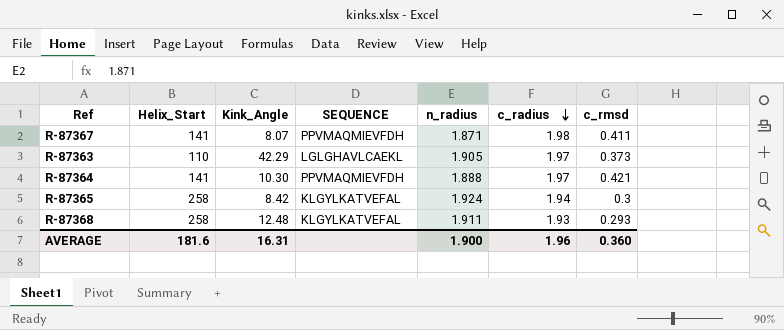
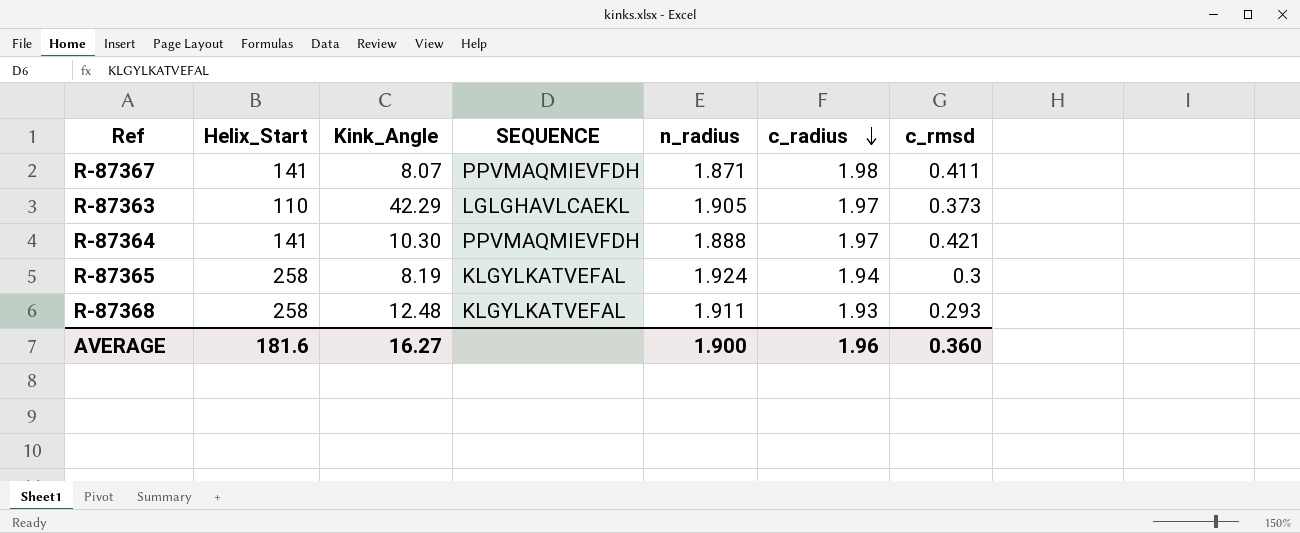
R-87365 | Kink_Angle: 8.42 -> 8.19
AVERAGE | Kink_Angle: 16.31 -> 16.27

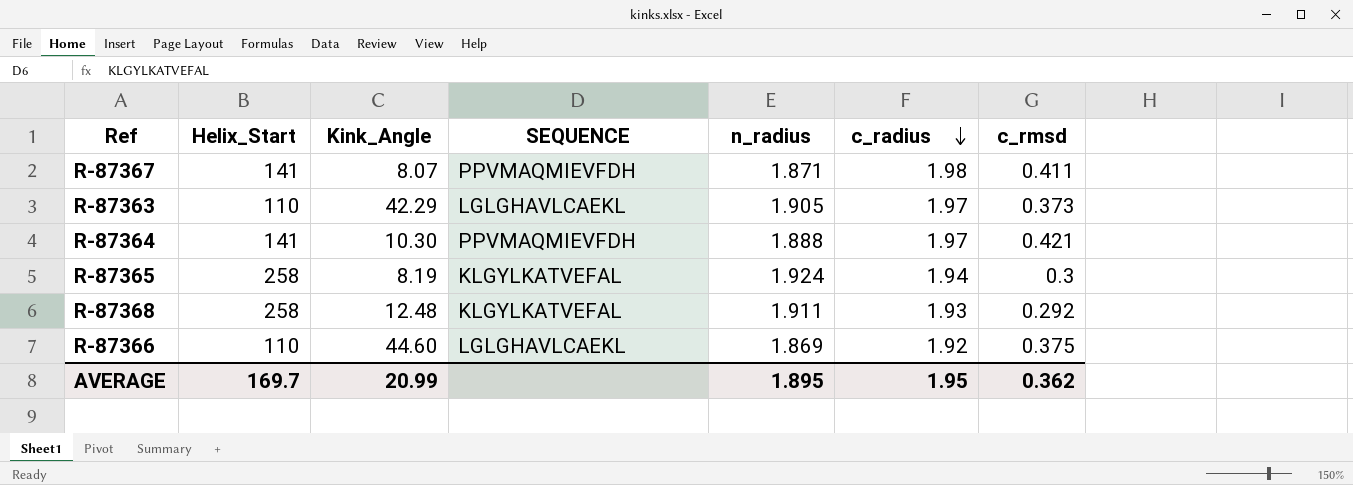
R-87368 | c_rmsd: 0.293 -> 0.292
row R-87366: none -> 110 | 44.60 | LGLGHAVLCAEKL | 1.869 | 1.92 | 0.375
AVERAGE | Helix_Start: 181.6 -> 169.7
AVERAGE | Kink_Angle: 16.27 -> 20.99
AVERAGE | n_radius: 1.900 -> 1.895
AVERAGE | c_radius: 1.96 -> 1.95
AVERAGE | c_rmsd: 0.360 -> 0.362

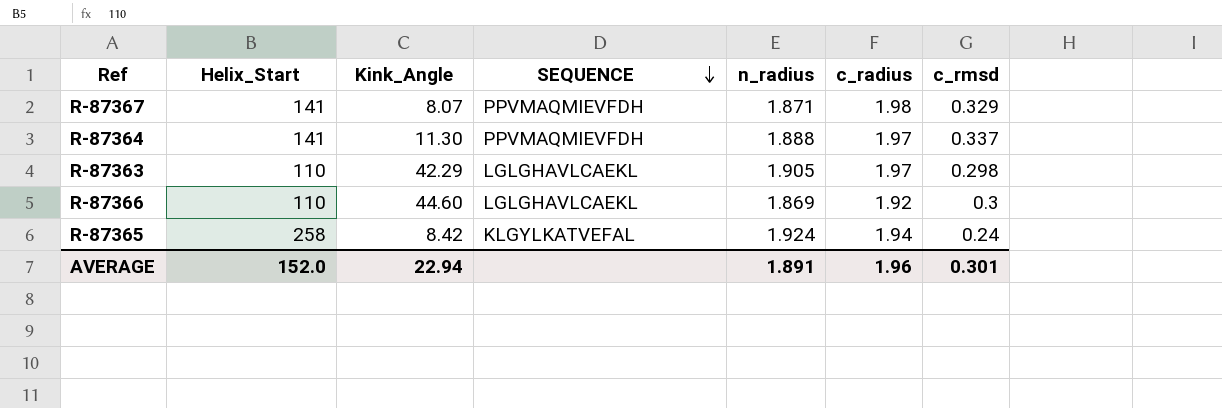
row order: c_radius descending -> SEQUENCE descending
row R-87368: 258 | 12.48 | KLGYLKATVEFAL | 1.911 | 1.93 | 0.292 -> none
R-87367 | c_rmsd: 0.411 -> 0.329
R-87364 | Kink_Angle: 10.30 -> 11.30
R-87364 | c_rmsd: 0.421 -> 0.337
R-87363 | c_rmsd: 0.373 -> 0.298
R-87366 | c_rmsd: 0.375 -> 0.3
R-87365 | Kink_Angle: 8.19 -> 8.42
R-87365 | c_rmsd: 0.3 -> 0.24
AVERAGE | Helix_Start: 169.7 -> 152.0
AVERAGE | Kink_Angle: 20.99 -> 22.94
AVERAGE | n_radius: 1.895 -> 1.891
AVERAGE | c_radius: 1.95 -> 1.96
AVERAGE | c_rmsd: 0.362 -> 0.301

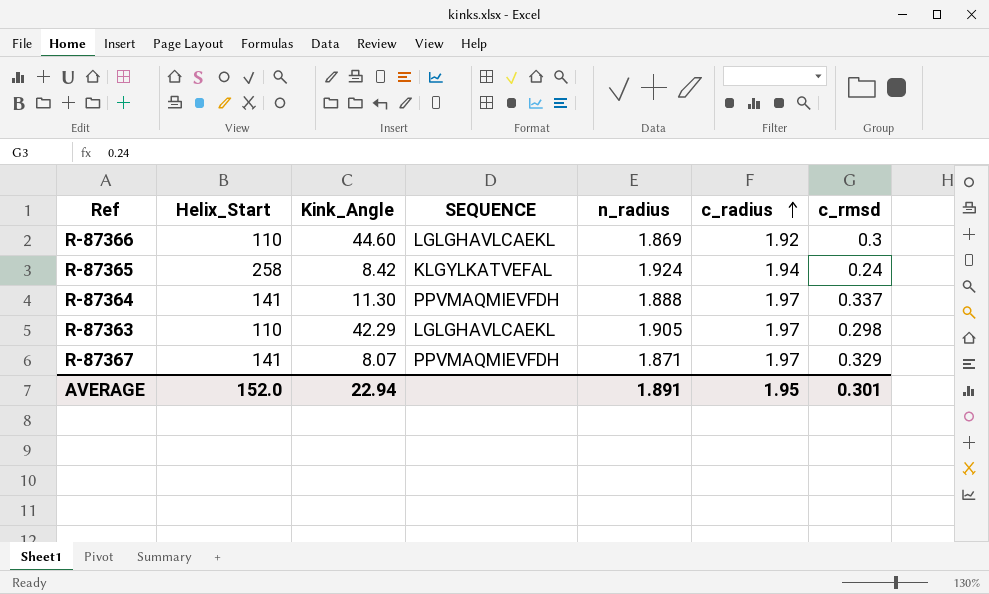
row order: SEQUENCE descending -> c_radius ascending
R-87367 | c_radius: 1.98 -> 1.97
AVERAGE | c_radius: 1.96 -> 1.95

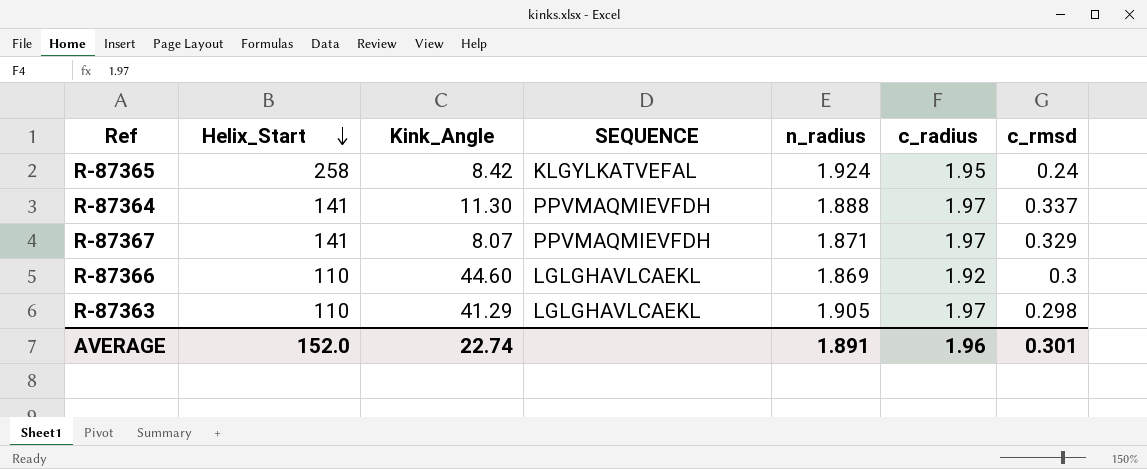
row order: c_radius ascending -> Helix_Start descending
R-87365 | c_radius: 1.94 -> 1.95
R-87363 | Kink_Angle: 42.29 -> 41.29
AVERAGE | Kink_Angle: 22.94 -> 22.74
AVERAGE | c_radius: 1.95 -> 1.96

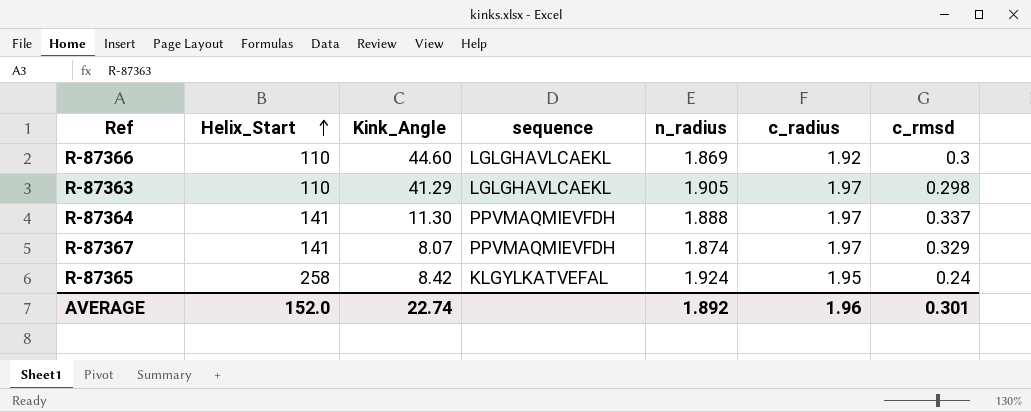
row order: Helix_Start descending -> Helix_Start ascending
column name: SEQUENCE -> sequence
R-87367 | n_radius: 1.871 -> 1.874
AVERAGE | n_radius: 1.891 -> 1.892

